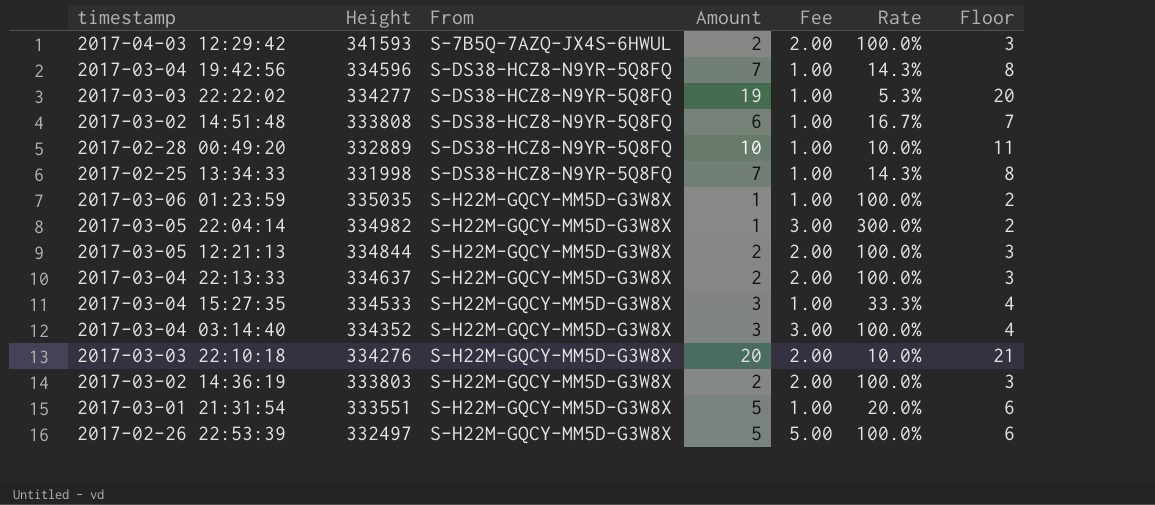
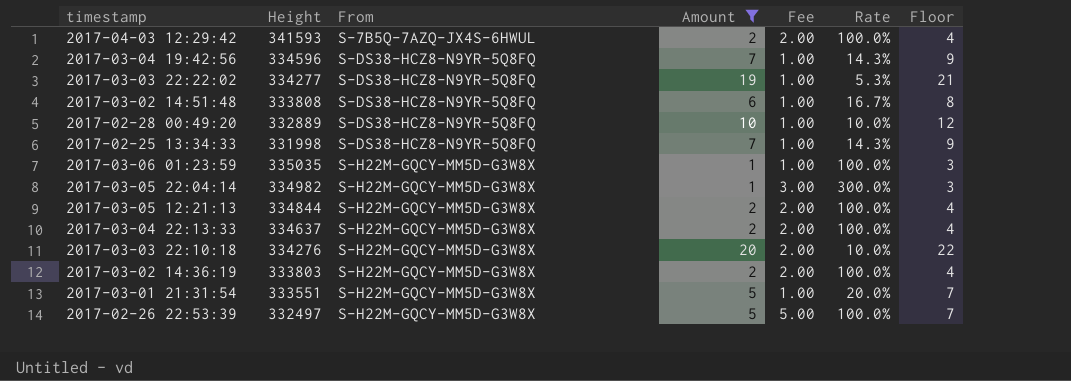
filter: none -> Amount != 3
column Floor | formula: [Amount] + 1 -> [Amount] + 2

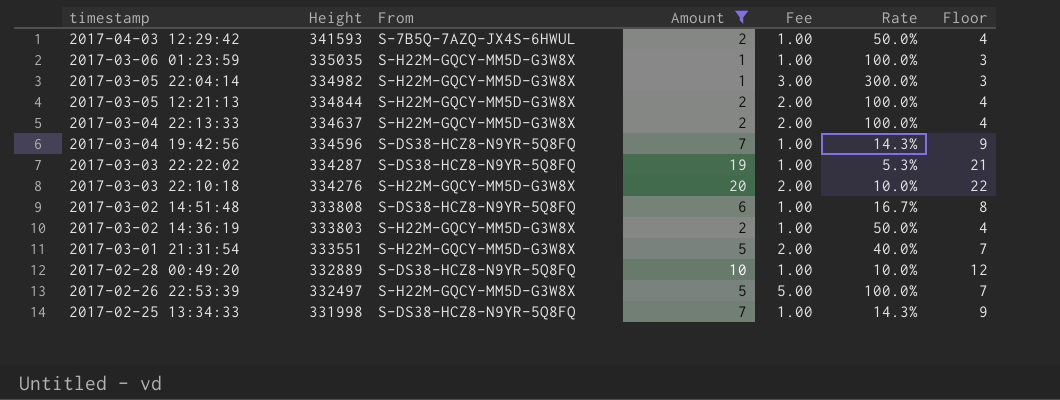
row order: From ascending -> timestamp descending
2017-04-03 12:29:42 | Fee: 2.00 -> 1.00
2017-04-03 12:29:42 | Rate: 100.0% -> 50.0%
2017-03-03 22:22:02 | Height: 334277 -> 334287
2017-03-02 14:36:19 | Fee: 2.00 -> 1.00
2017-03-02 14:36:19 | Rate: 100.0% -> 50.0%
2017-03-01 21:31:54 | Fee: 1.00 -> 2.00
2017-03-01 21:31:54 | Rate: 20.0% -> 40.0%

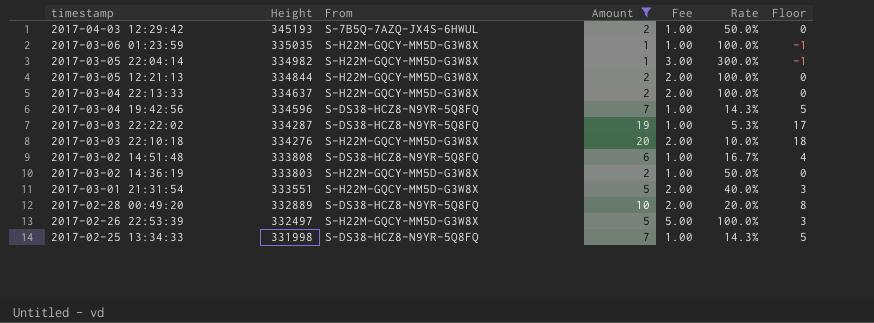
column Floor | formula: [Amount] + 2 -> [Amount] - 2
2017-04-03 12:29:42 | Height: 341593 -> 345193
2017-02-28 00:49:20 | Fee: 1.00 -> 2.00
2017-02-28 00:49:20 | Rate: 10.0% -> 20.0%

